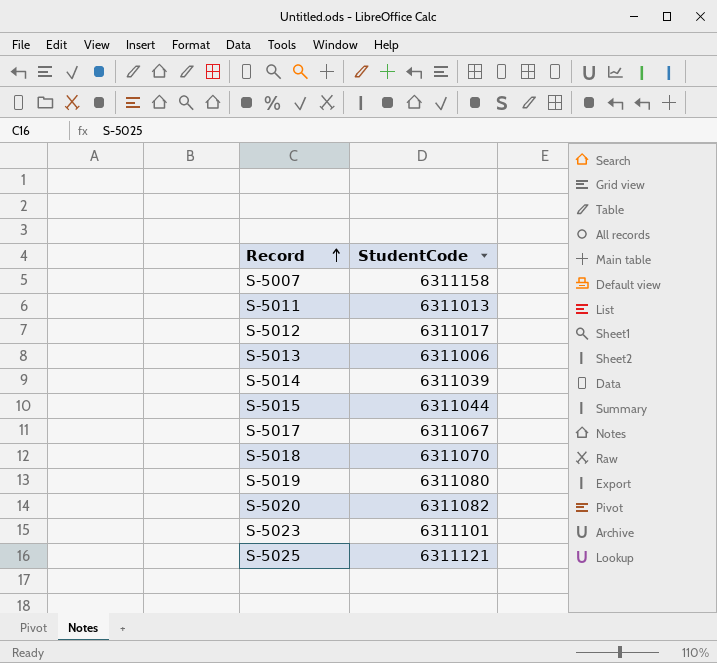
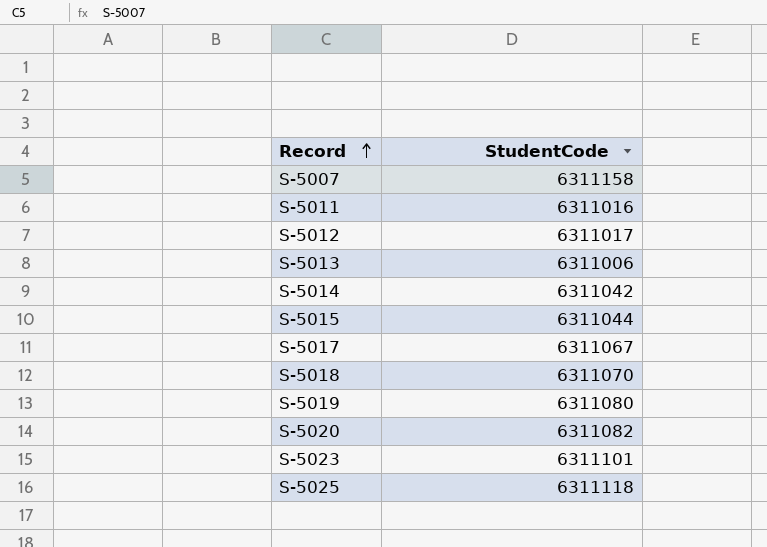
S-5011 | StudentCode: 6311013 -> 6311016
S-5014 | StudentCode: 6311039 -> 6311042
S-5025 | StudentCode: 6311121 -> 6311118

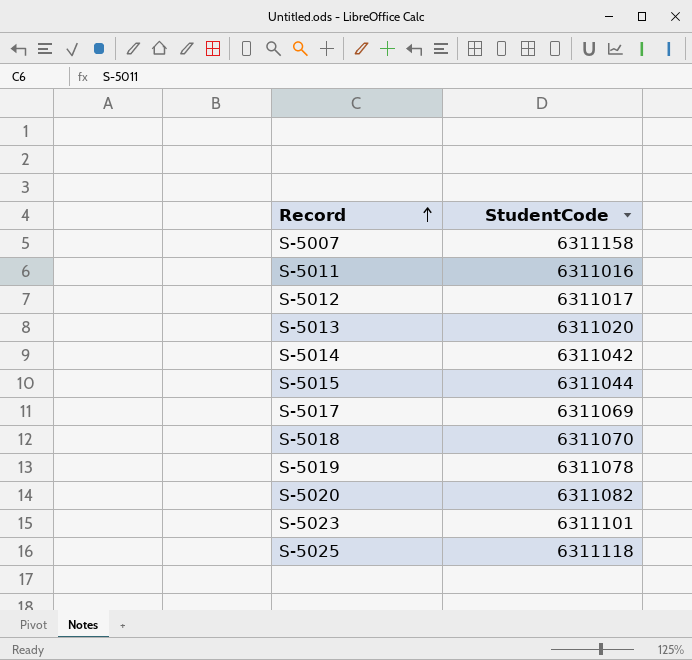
S-5013 | StudentCode: 6311006 -> 6311020
S-5017 | StudentCode: 6311067 -> 6311069
S-5019 | StudentCode: 6311080 -> 6311078

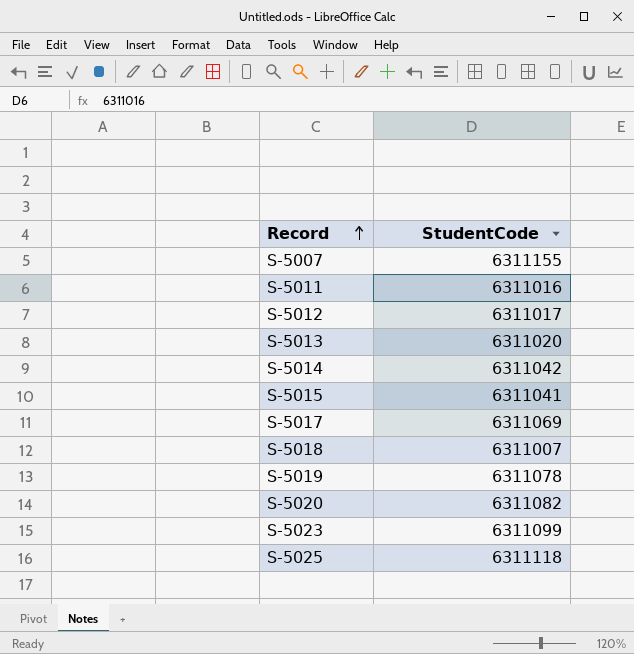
S-5007 | StudentCode: 6311158 -> 6311155
S-5015 | StudentCode: 6311044 -> 6311041
S-5018 | StudentCode: 6311070 -> 6311007
S-5023 | StudentCode: 6311101 -> 6311099

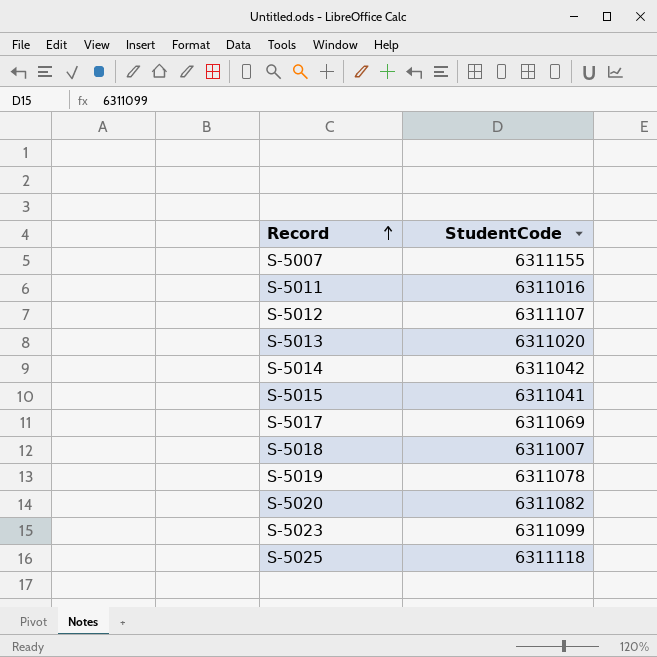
S-5012 | StudentCode: 6311017 -> 6311107

